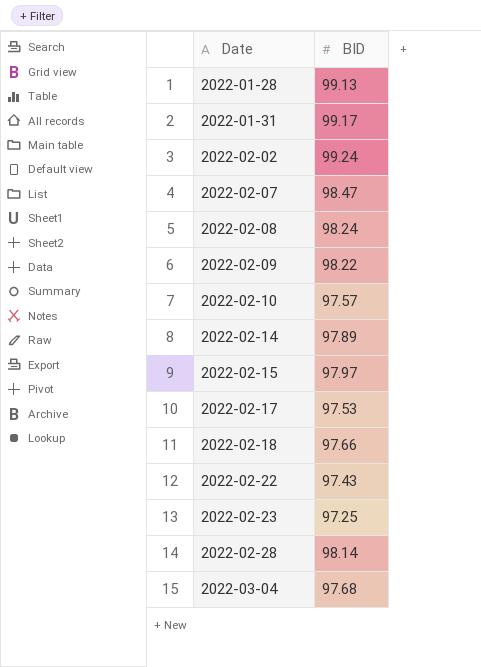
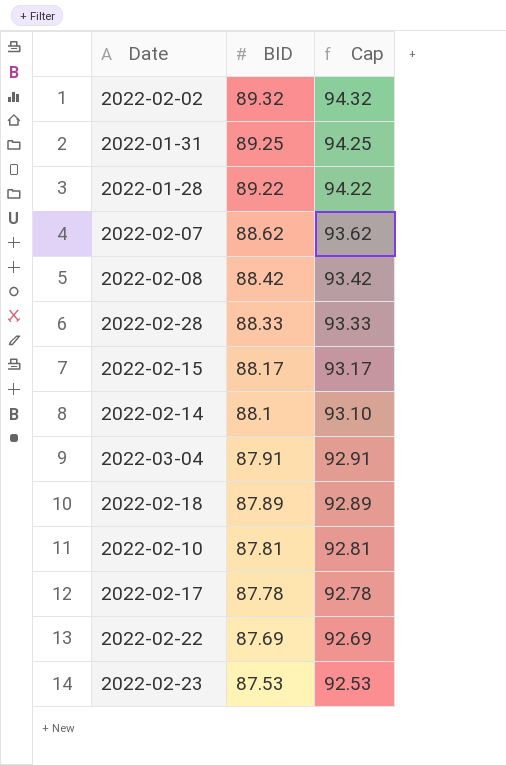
row order: Date ascending -> BID descending
column Cap | formula: none -> [BID] + 5
row 2022-02-09: 98.22 -> none
2022-02-02 | BID: 99.24 -> 89.32
2022-01-31 | BID: 99.17 -> 89.25
2022-01-28 | BID: 99.13 -> 89.22
2022-02-07 | BID: 98.47 -> 88.62
2022-02-08 | BID: 98.24 -> 88.42
2022-02-28 | BID: 98.14 -> 88.33
2022-02-15 | BID: 97.97 -> 88.17
2022-02-14 | BID: 97.89 -> 88.1
2022-03-04 | BID: 97.68 -> 87.91
2022-02-18 | BID: 97.66 -> 87.89
2022-02-10 | BID: 97.57 -> 87.81
2022-02-17 | BID: 97.53 -> 87.78
2022-02-22 | BID: 97.43 -> 87.69
2022-02-23 | BID: 97.25 -> 87.53

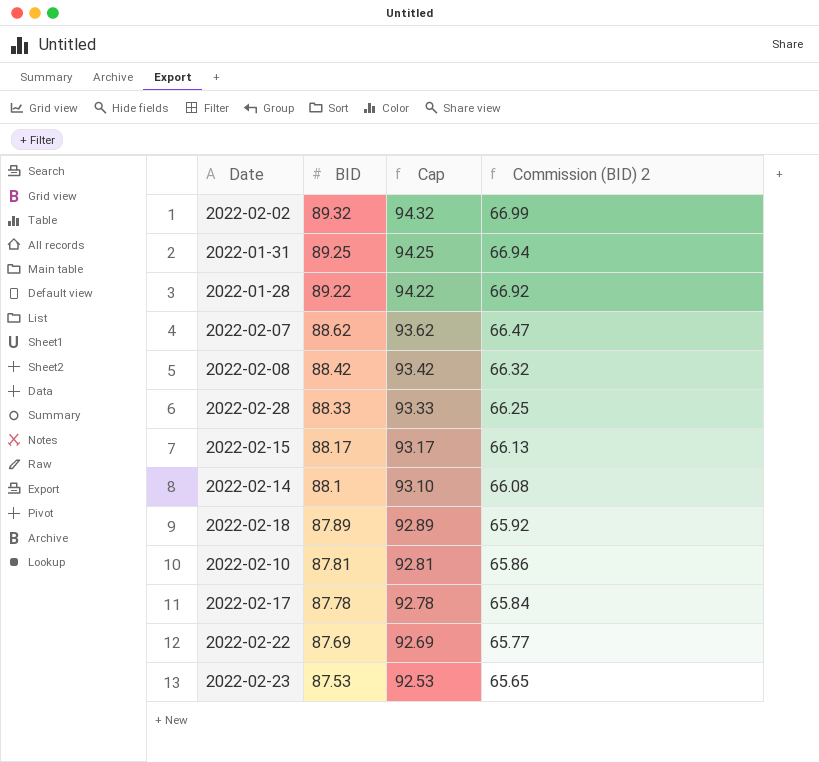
column Commission (BID) 2 | formula: none -> [BID] * 0.75
row 2022-03-04: 87.91 | 92.91 -> none

